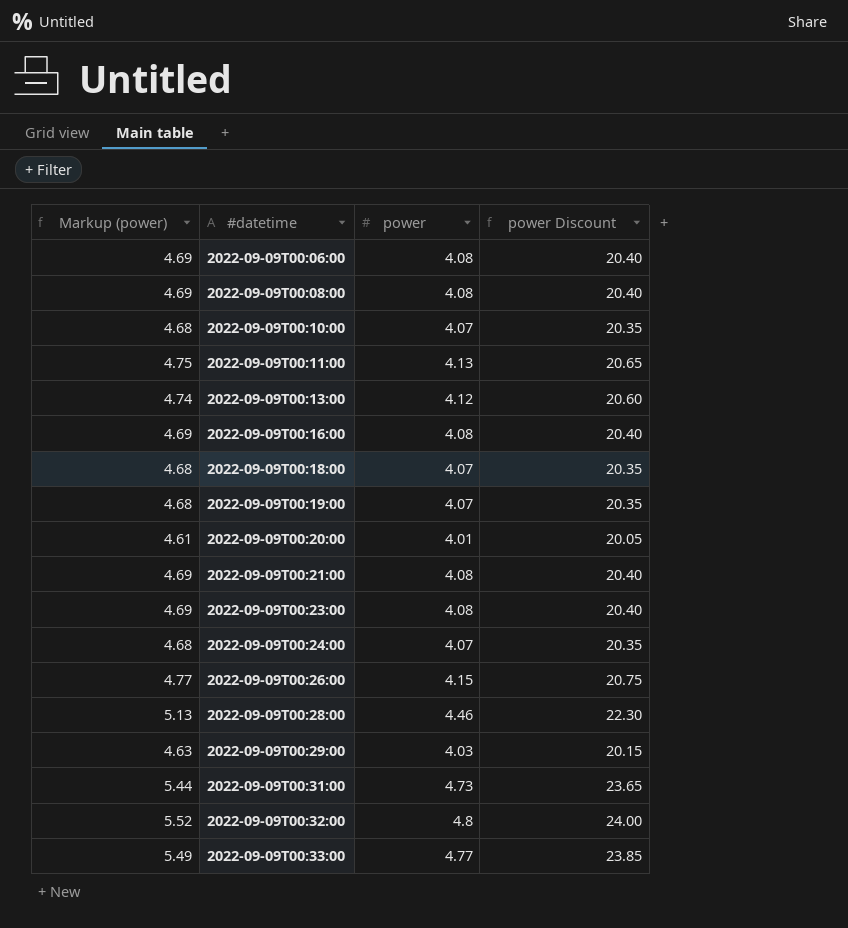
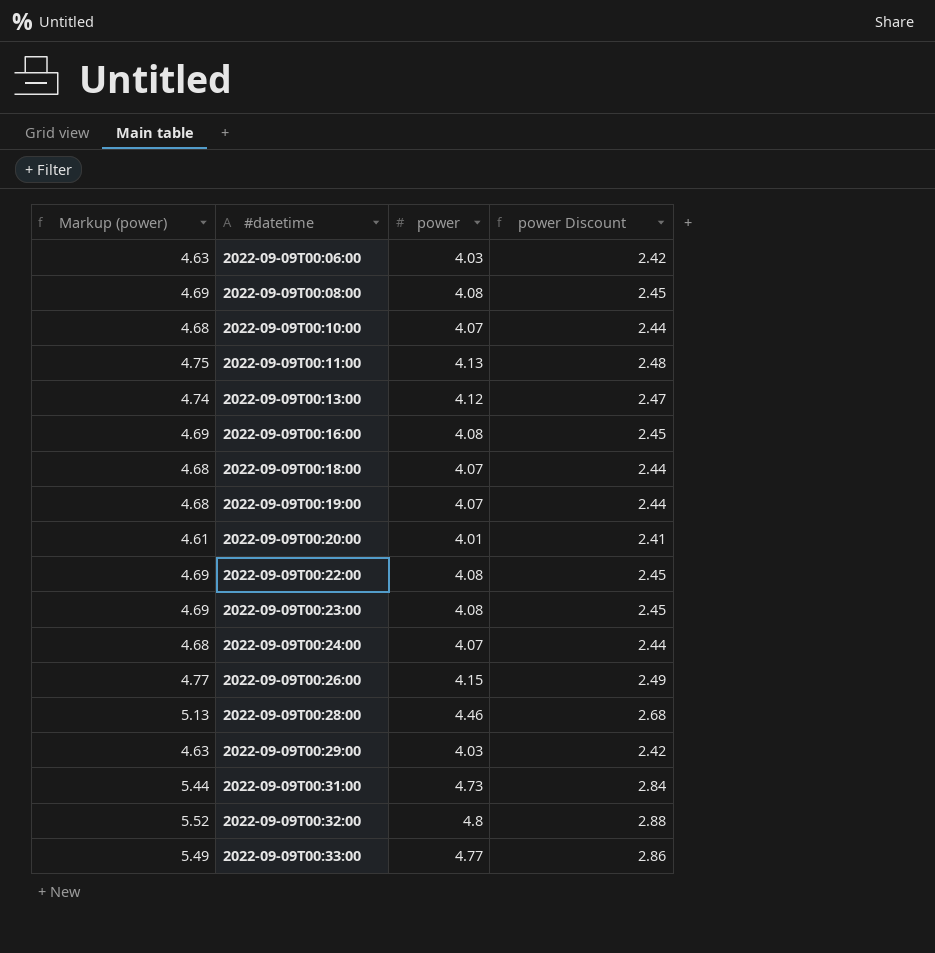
column power Discount | formula: [power] * 5 -> [power] * 0.6
row 2022-09-09T00:21:00: 4.69 | 4.08 | 20.40 -> none
2022-09-09T00:06:00 | Markup (power): 4.69 -> 4.63
2022-09-09T00:06:00 | power: 4.08 -> 4.03
row 2022-09-09T00:22:00: none -> 4.69 | 4.08 | 2.45

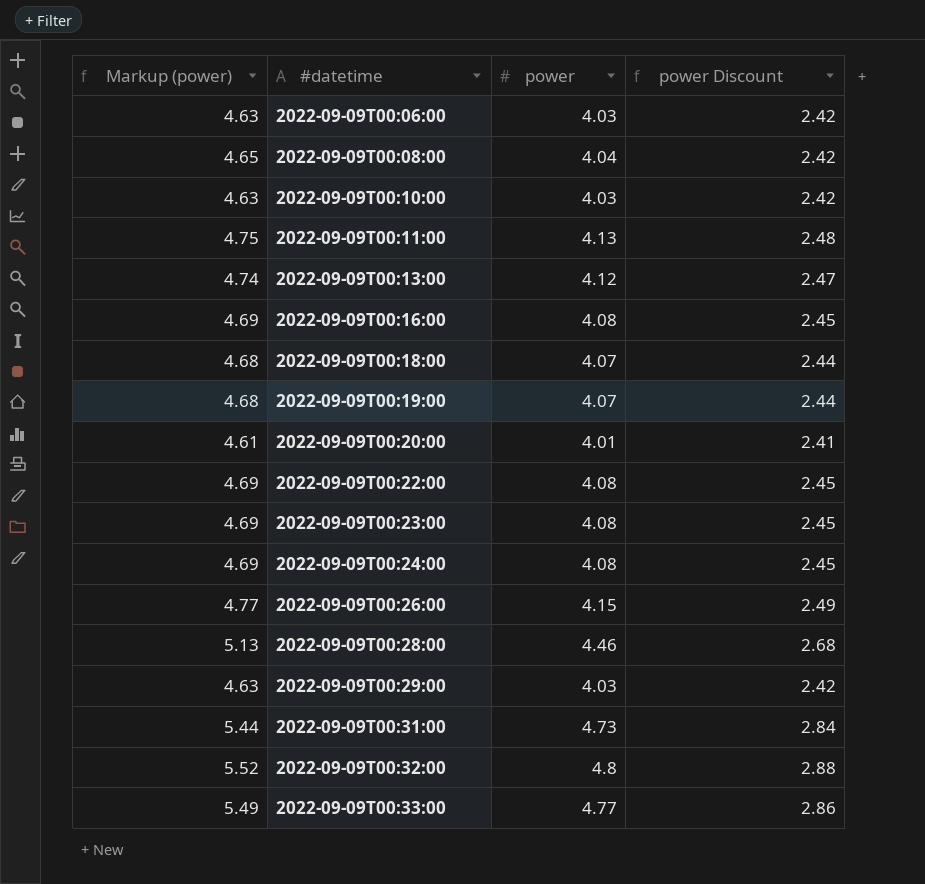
2022-09-09T00:08:00 | Markup (power): 4.69 -> 4.65
2022-09-09T00:08:00 | power: 4.08 -> 4.04
2022-09-09T00:08:00 | power Discount: 2.45 -> 2.42
2022-09-09T00:10:00 | Markup (power): 4.68 -> 4.63
2022-09-09T00:10:00 | power: 4.07 -> 4.03
2022-09-09T00:10:00 | power Discount: 2.44 -> 2.42
2022-09-09T00:24:00 | Markup (power): 4.68 -> 4.69
2022-09-09T00:24:00 | power: 4.07 -> 4.08
2022-09-09T00:24:00 | power Discount: 2.44 -> 2.45

